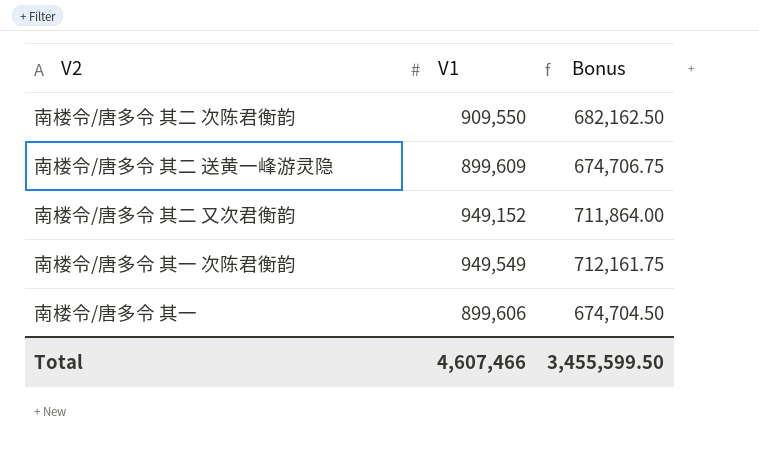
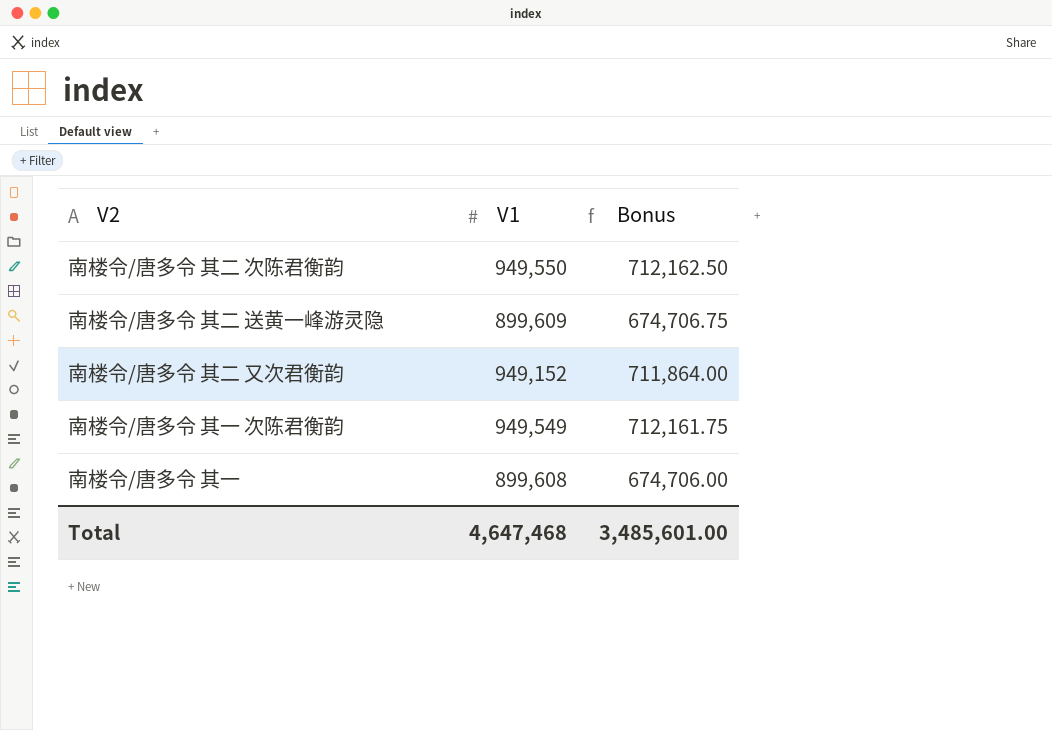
南楼令/唐多令 其二 次陈君衡韵 | V1: 909,550 -> 949,550
南楼令/唐多令 其二 次陈君衡韵 | Bonus: 682,162.50 -> 712,162.50
南楼令/唐多令 其一 | V1: 899,606 -> 899,608
南楼令/唐多令 其一 | Bonus: 674,704.50 -> 674,706.00
Total | V1: 4,607,466 -> 4,647,468
Total | Bonus: 3,455,599.50 -> 3,485,601.00

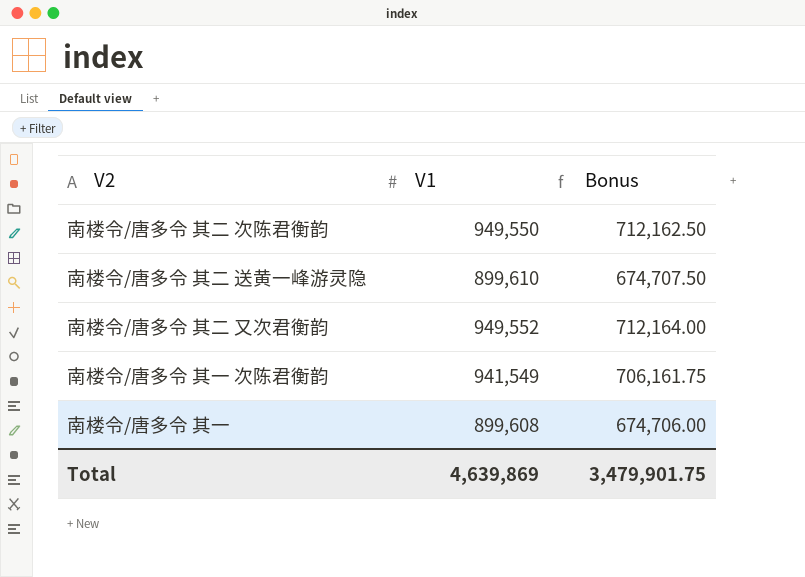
南楼令/唐多令 其二 送黄一峰游灵隐 | V1: 899,609 -> 899,610
南楼令/唐多令 其二 送黄一峰游灵隐 | Bonus: 674,706.75 -> 674,707.50
南楼令/唐多令 其二 又次君衡韵 | V1: 949,152 -> 949,552
南楼令/唐多令 其二 又次君衡韵 | Bonus: 711,864.00 -> 712,164.00
南楼令/唐多令 其一 次陈君衡韵 | V1: 949,549 -> 941,549
南楼令/唐多令 其一 次陈君衡韵 | Bonus: 712,161.75 -> 706,161.75
Total | V1: 4,647,468 -> 4,639,869
Total | Bonus: 3,485,601.00 -> 3,479,901.75

